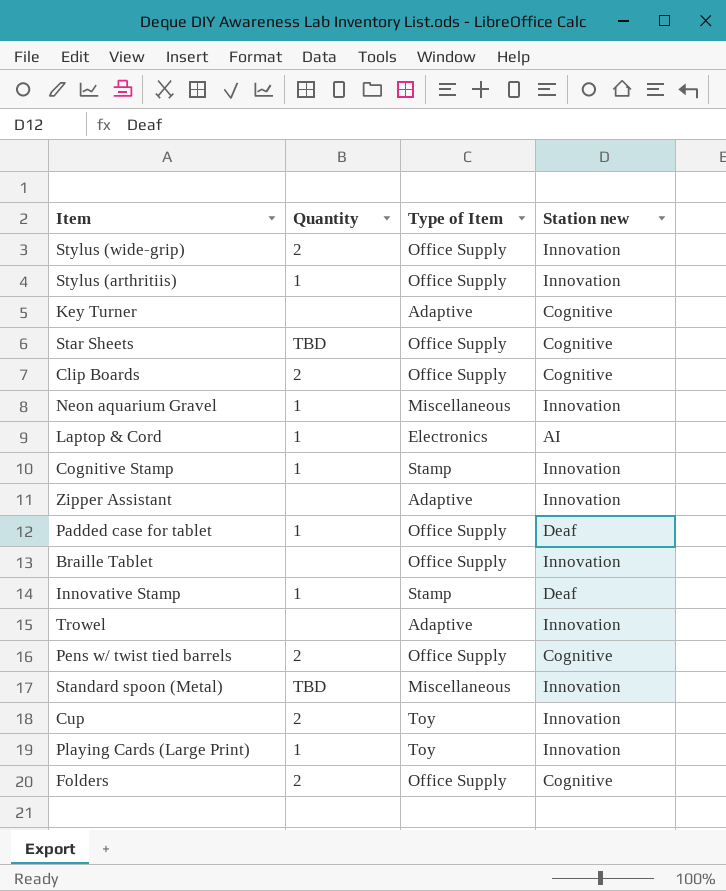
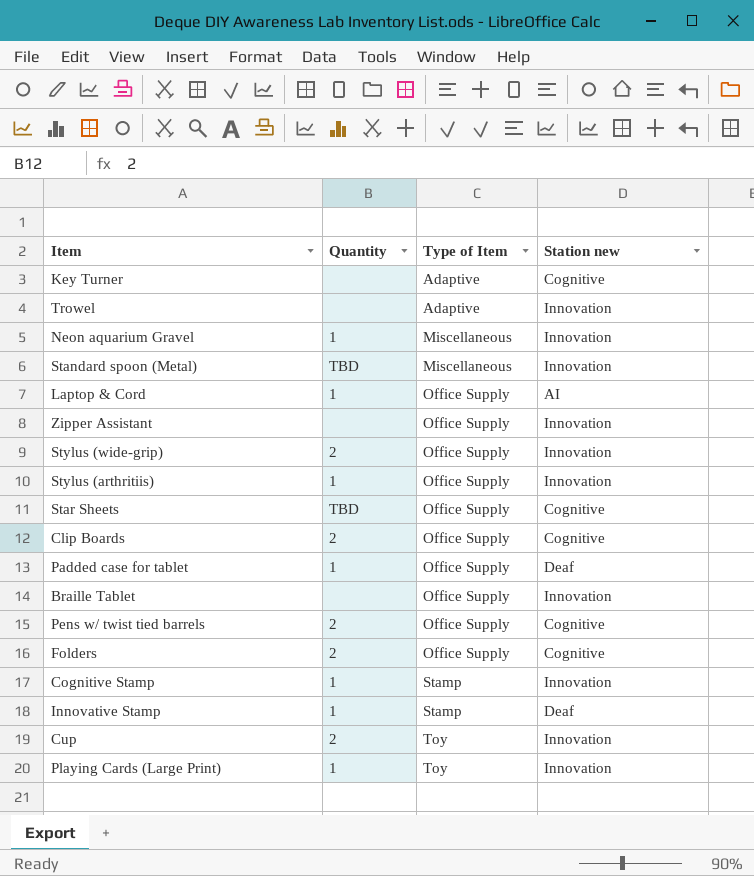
row order: none -> Type of Item ascending
Laptop & Cord | Type of Item: Electronics -> Office Supply
Zipper Assistant | Type of Item: Adaptive -> Office Supply

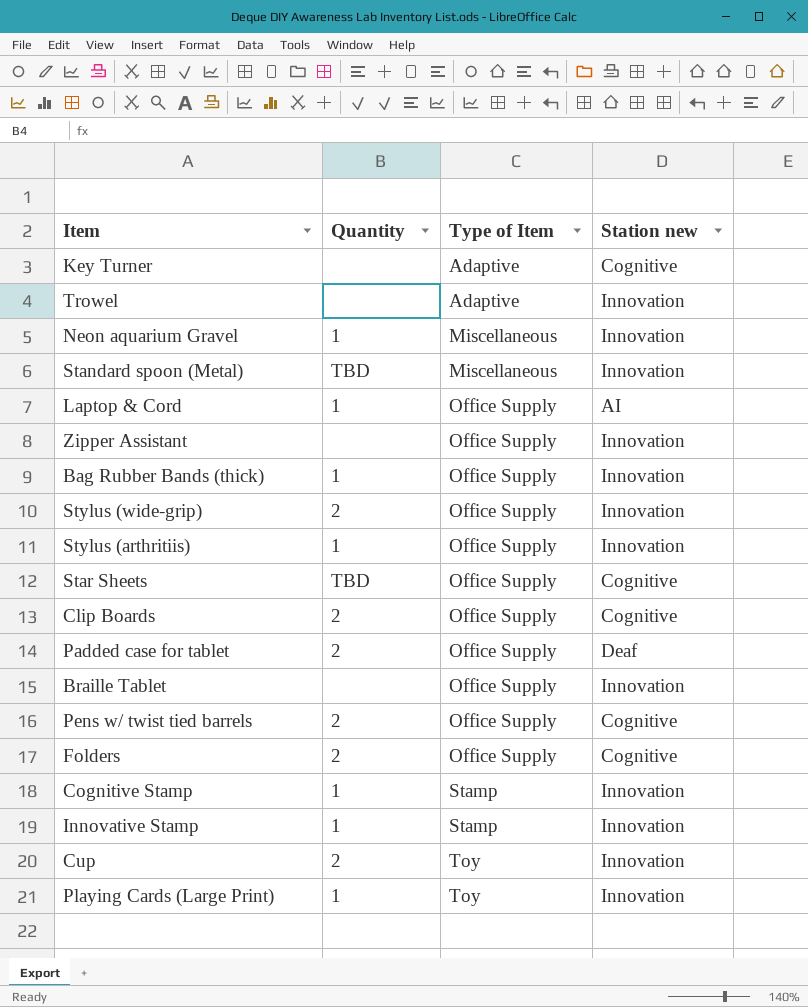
row Bag Rubber Bands (thick): none -> 1 | Office Supply | Innovation
Padded case for tablet | Quantity: 1 -> 2
Innovative Stamp | Station new: Deaf -> Innovation

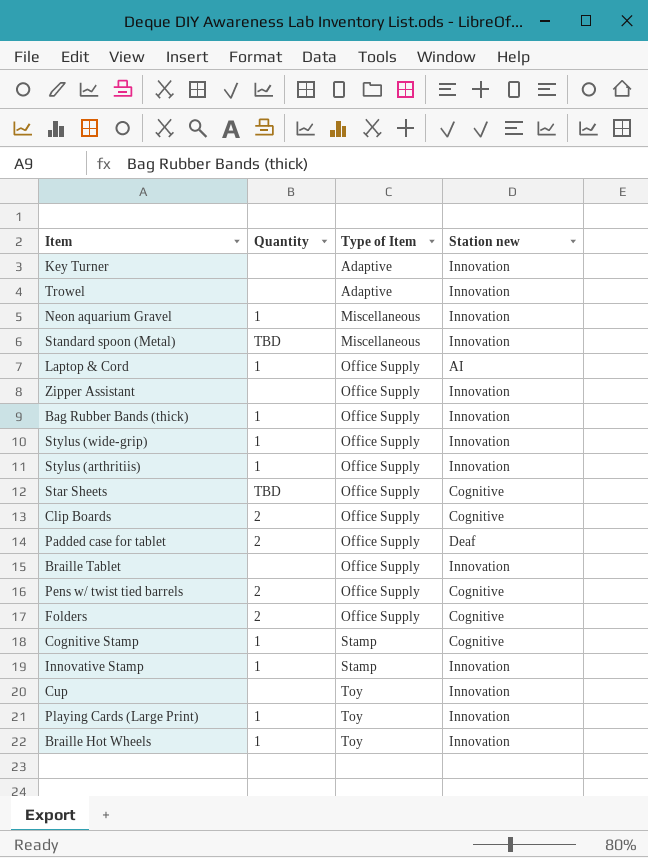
Key Turner | Station new: Cognitive -> Innovation
Stylus (wide-grip) | Quantity: 2 -> 1
Cognitive Stamp | Station new: Innovation -> Cognitive
Cup | Quantity: 2 -> none
row Braille Hot Wheels: none -> 1 | Toy | Innovation

